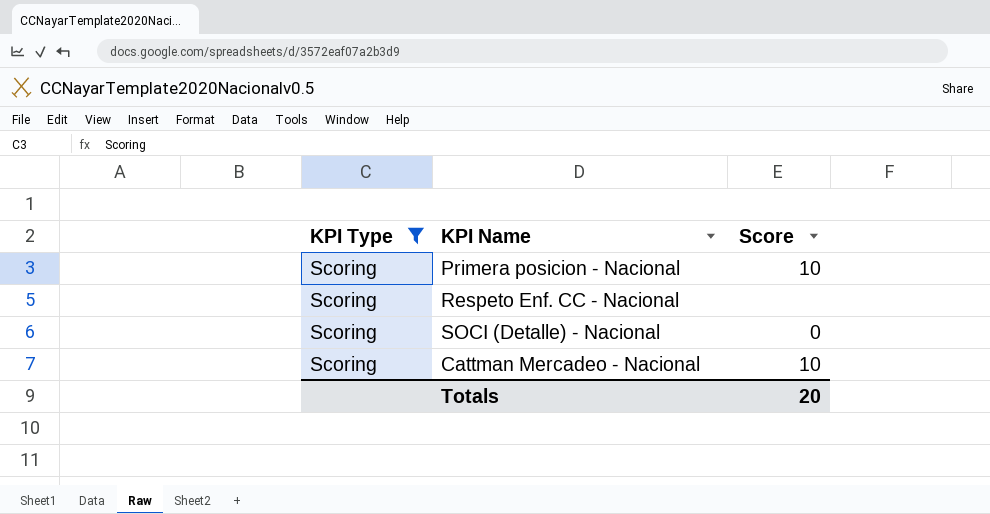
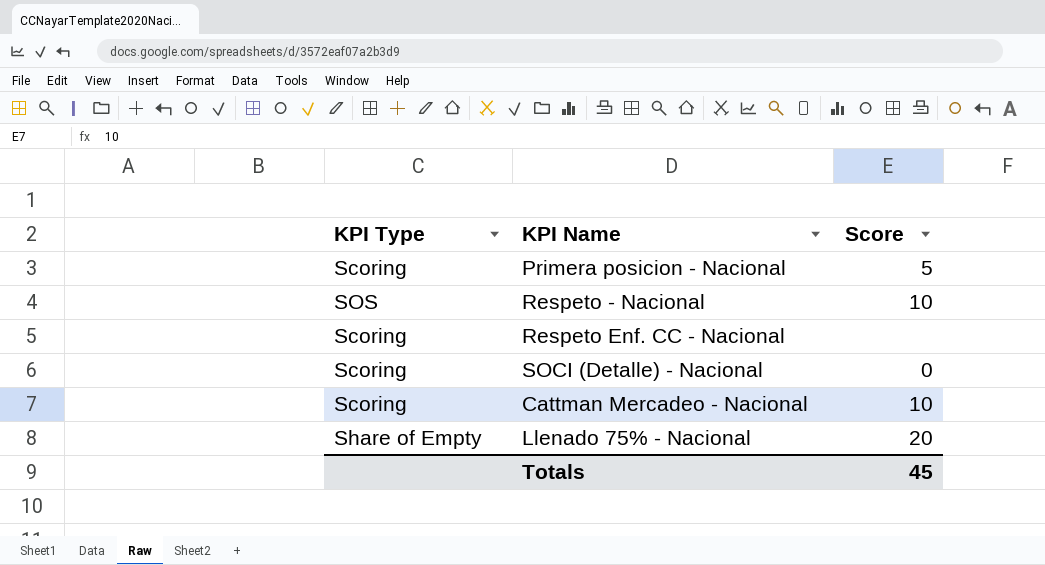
filter: KPI Type = Scoring -> none
Primera posicion - Nacional | Score: 10 -> 5
Totals | Score: 20 -> 45

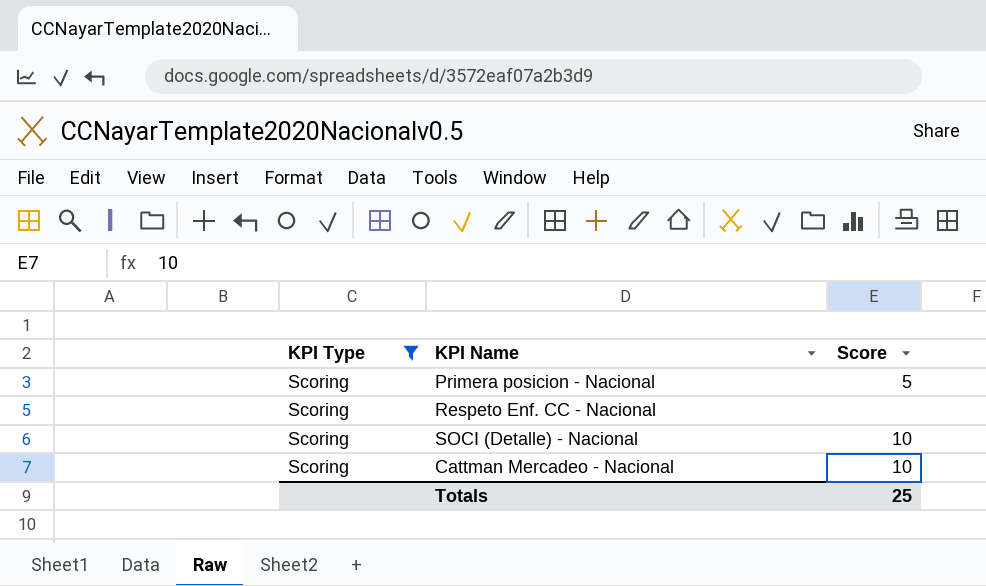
filter: none -> KPI Type = Scoring
SOCI (Detalle) - Nacional | Score: 0 -> 10
Totals | Score: 45 -> 25

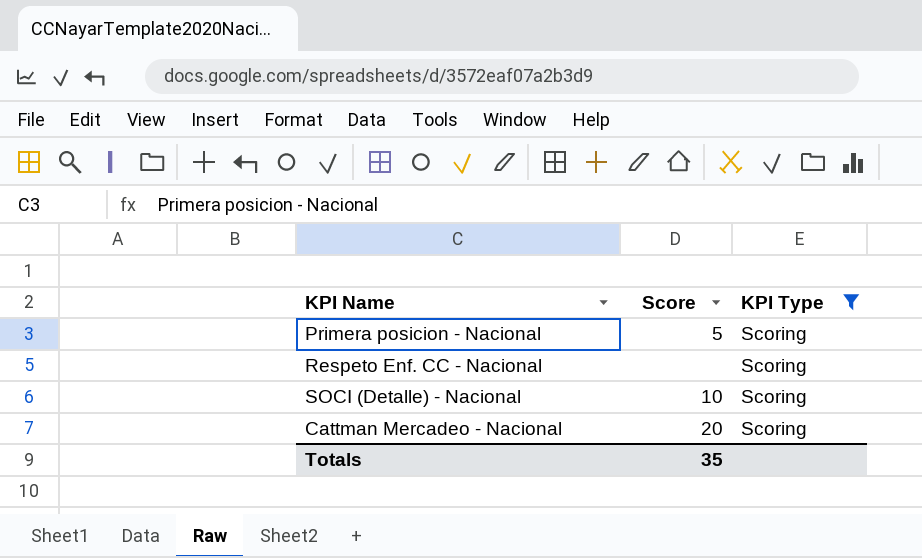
column KPI Type | position: 1 -> 3
Cattman Mercadeo - Nacional | Score: 10 -> 20
Totals | Score: 25 -> 35

